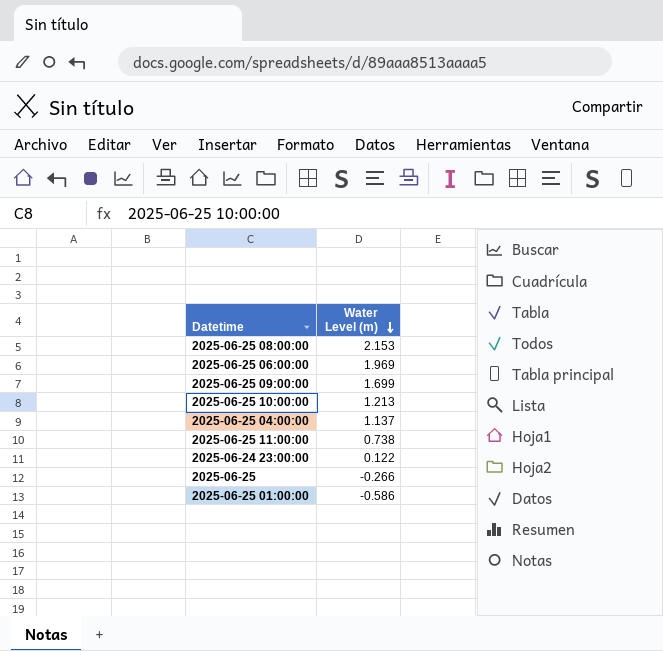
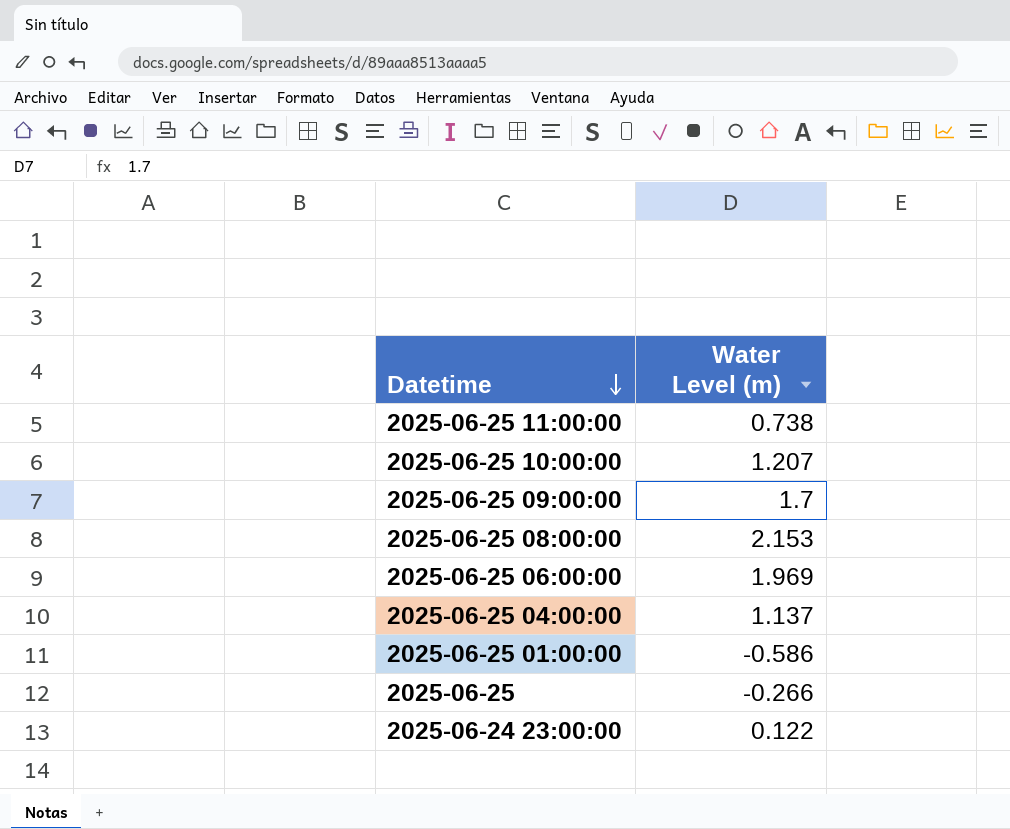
row order: Water Level (m) descending -> Datetime descending
2025-06-25 10:00:00 | Water Level (m): 1.213 -> 1.207
2025-06-25 09:00:00 | Water Level (m): 1.699 -> 1.7

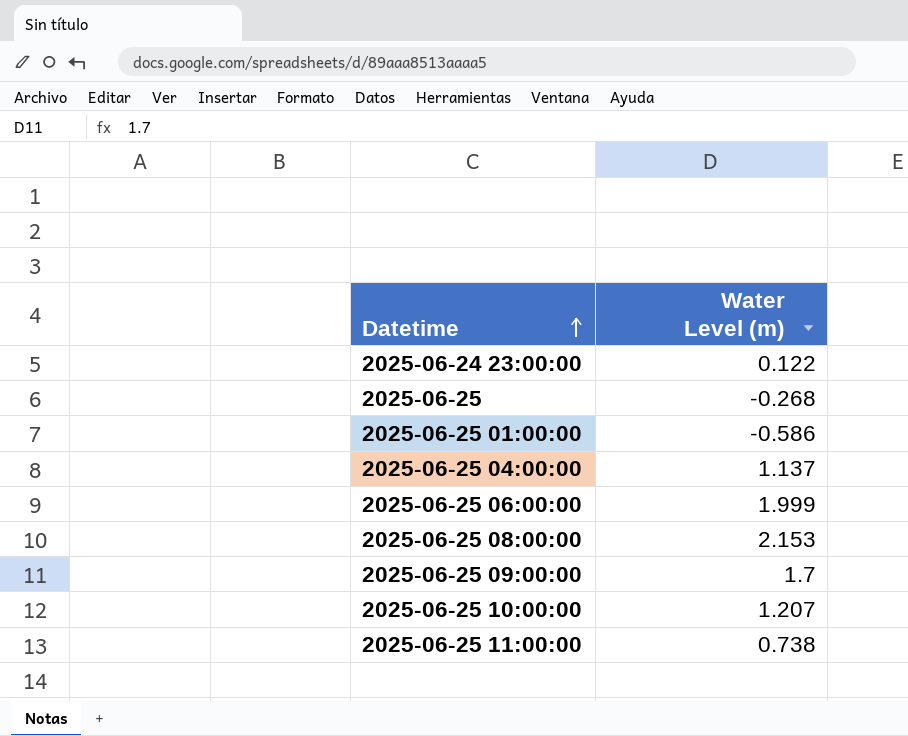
row order: Datetime descending -> Datetime ascending
2025-06-25 | Water Level (m): -0.266 -> -0.268
2025-06-25 06:00:00 | Water Level (m): 1.969 -> 1.999

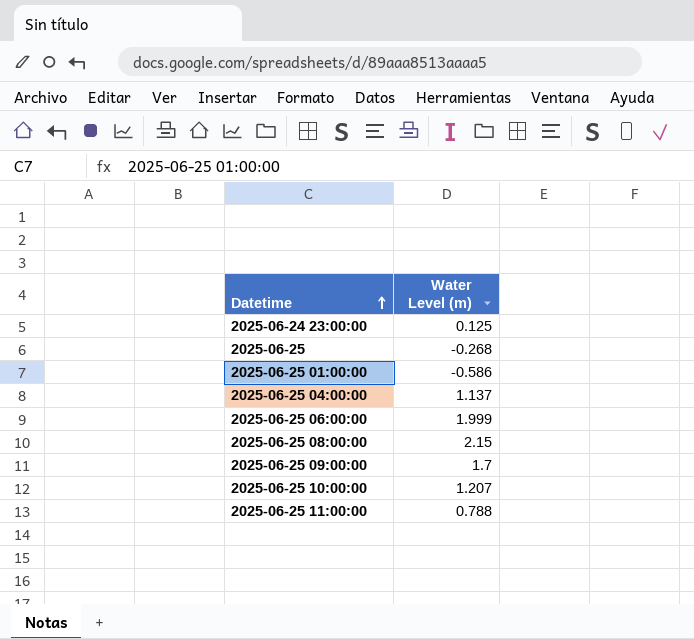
2025-06-24 23:00:00 | Water Level (m): 0.122 -> 0.125
2025-06-25 08:00:00 | Water Level (m): 2.153 -> 2.15
2025-06-25 11:00:00 | Water Level (m): 0.738 -> 0.788

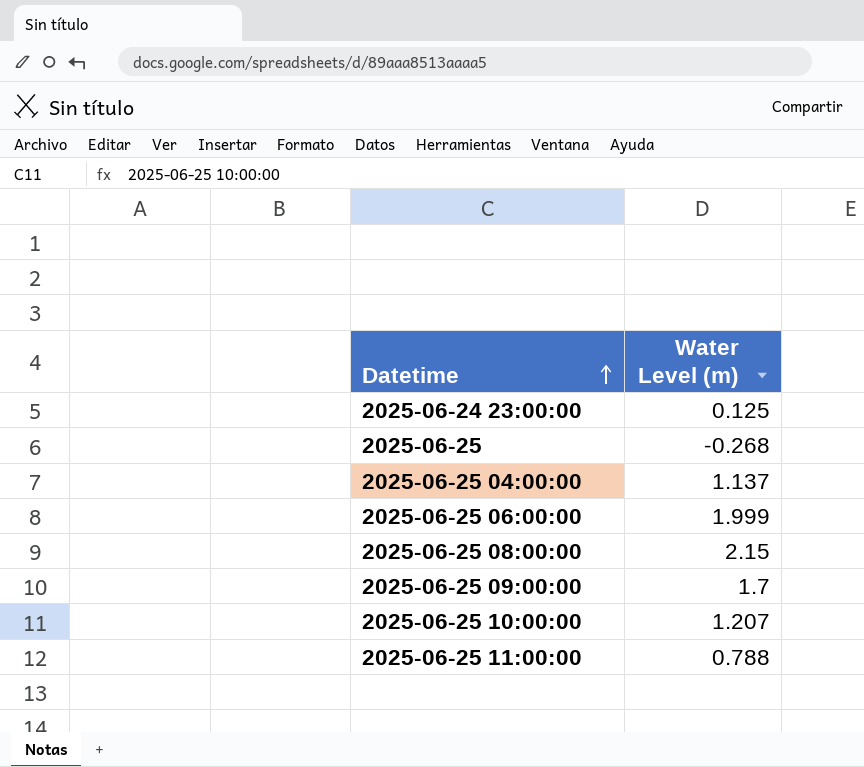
row 2025-06-25 01:00:00: -0.586 -> none

